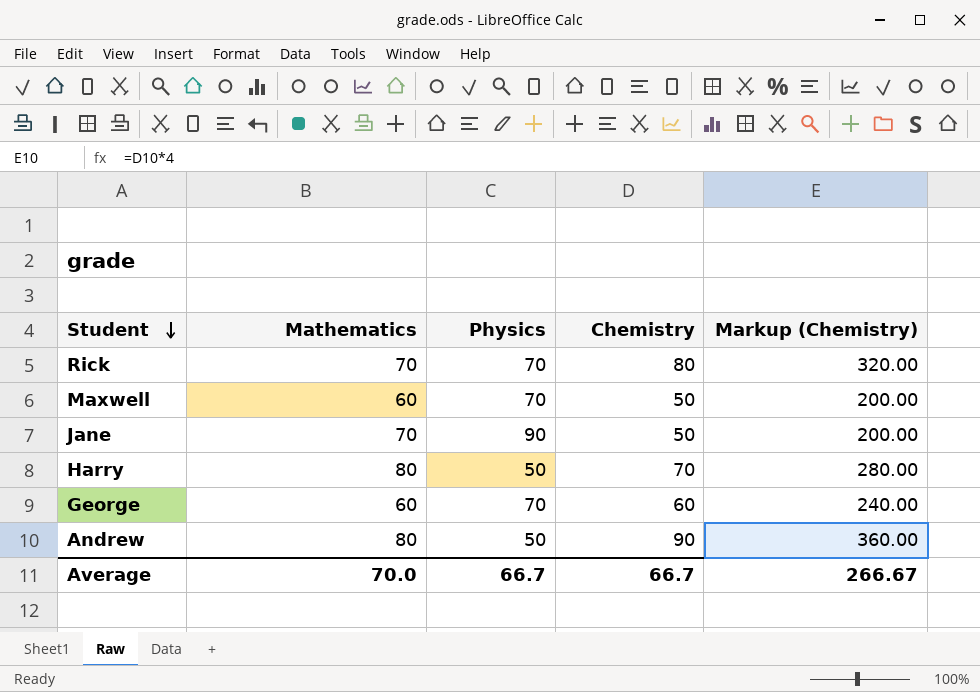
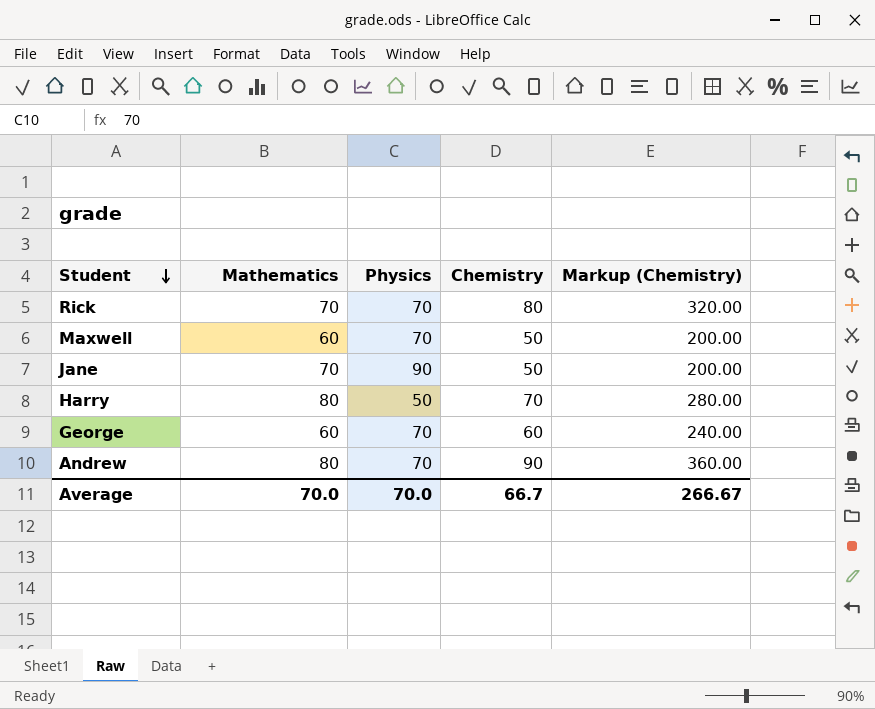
Andrew | Physics: 50 -> 70
Average | Physics: 66.7 -> 70.0

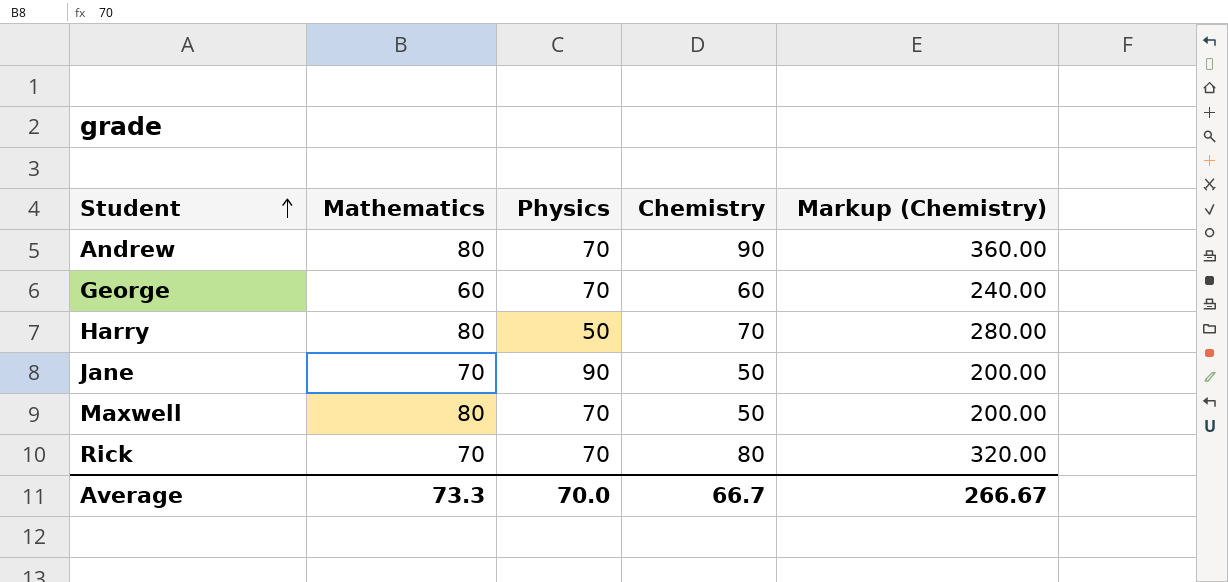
row order: Student descending -> Student ascending
Maxwell | Mathematics: 60 -> 80
Average | Mathematics: 70.0 -> 73.3

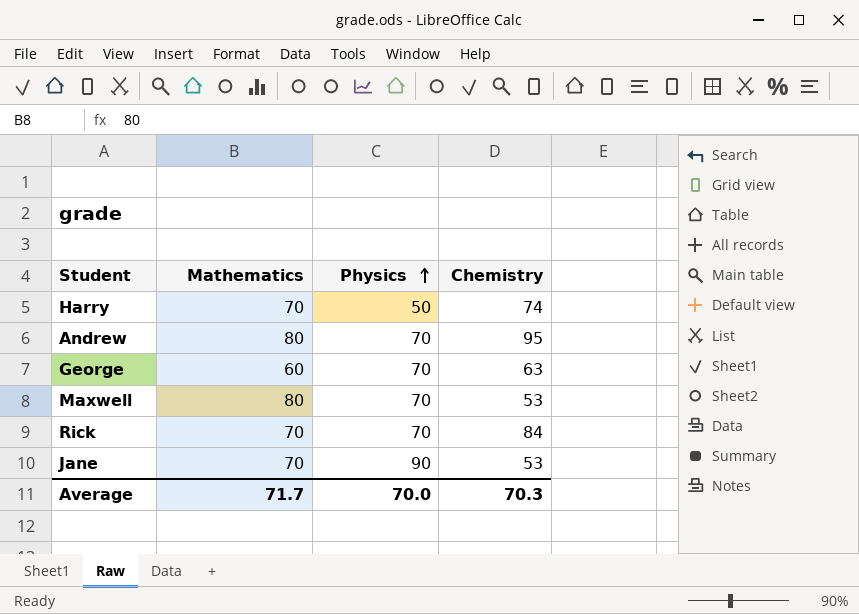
row order: Student ascending -> Physics ascending
column Markup (Chemistry) | formula: [Chemistry] * 4 -> none
Harry | Mathematics: 80 -> 70
Harry | Chemistry: 70 -> 74
Andrew | Chemistry: 90 -> 95
George | Chemistry: 60 -> 63
Maxwell | Chemistry: 50 -> 53
Rick | Chemistry: 80 -> 84
Jane | Chemistry: 50 -> 53
Average | Mathematics: 73.3 -> 71.7
Average | Chemistry: 66.7 -> 70.3

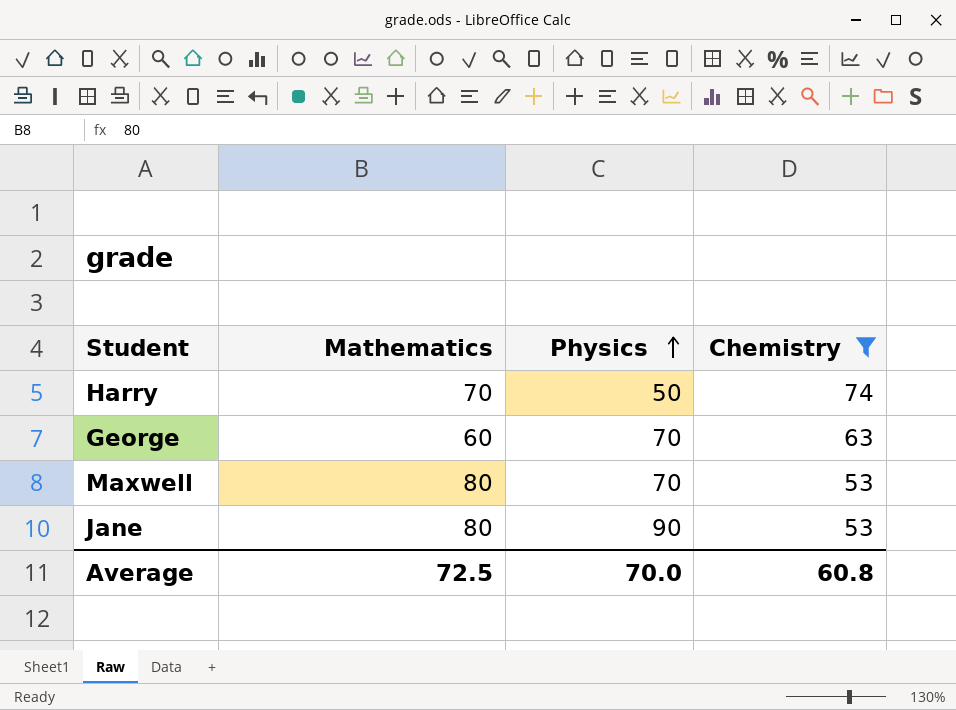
filter: none -> Chemistry <= 74
Jane | Mathematics: 70 -> 80
Average | Mathematics: 71.7 -> 72.5
Average | Chemistry: 70.3 -> 60.8

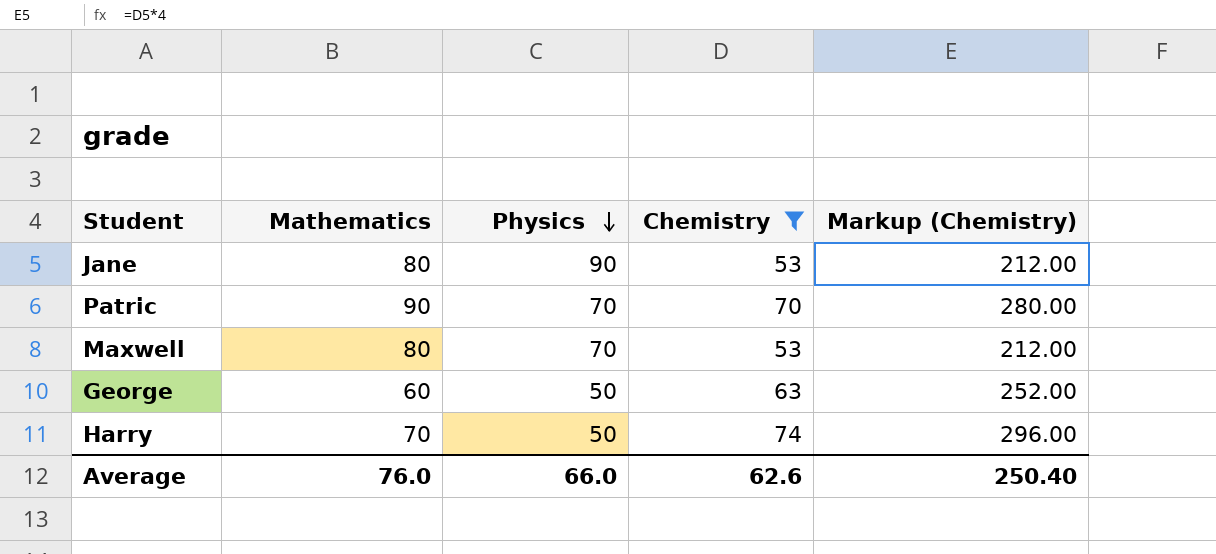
row order: Physics ascending -> Physics descending
column Markup (Chemistry) | formula: none -> [Chemistry] * 4
row Patric: none -> 90 | 70 | 70 | 280.00
George | Physics: 70 -> 50
Average | Mathematics: 72.5 -> 76.0
Average | Physics: 70.0 -> 66.0
Average | Chemistry: 60.8 -> 62.6

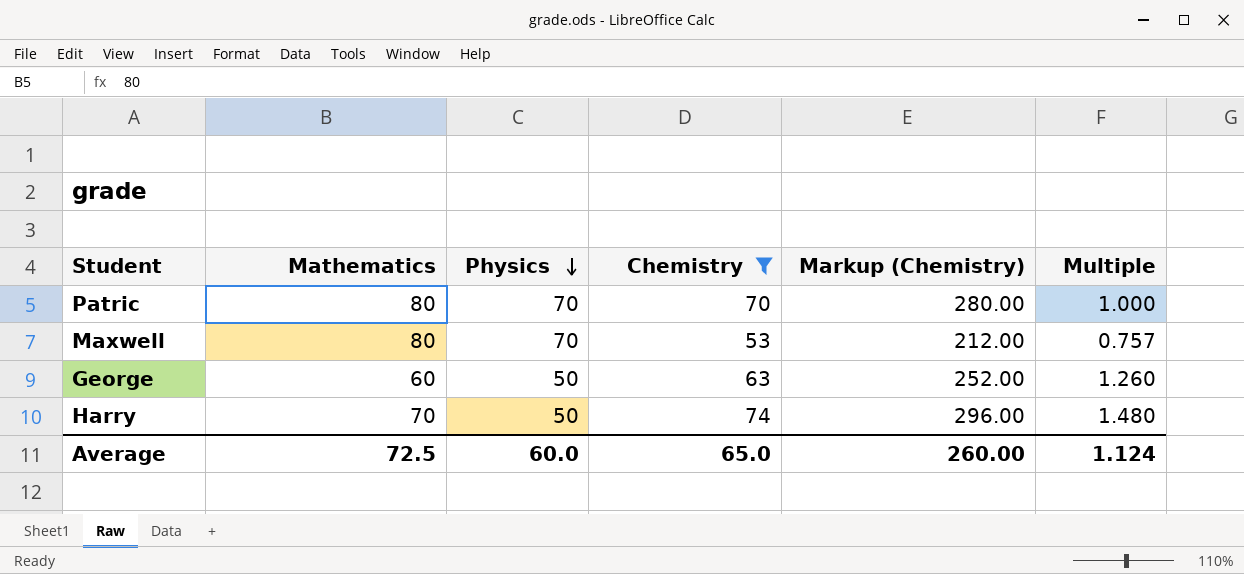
column Multiple | formula: none -> [Chemistry] / [Physics]
row Jane: 80 | 90 | 53 | 212.00 -> none
Patric | Mathematics: 90 -> 80
Average | Mathematics: 76.0 -> 72.5
Average | Physics: 66.0 -> 60.0
Average | Chemistry: 62.6 -> 65.0
Average | Markup (Chemistry): 250.40 -> 260.00

